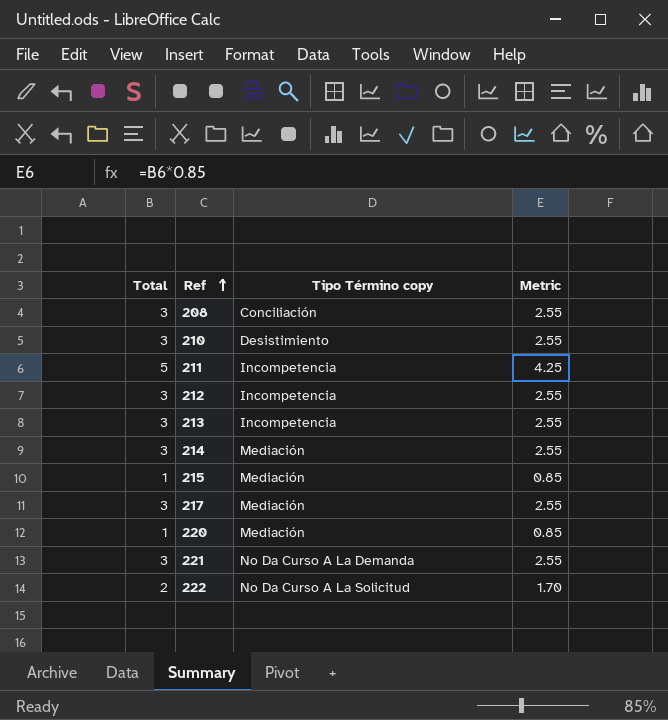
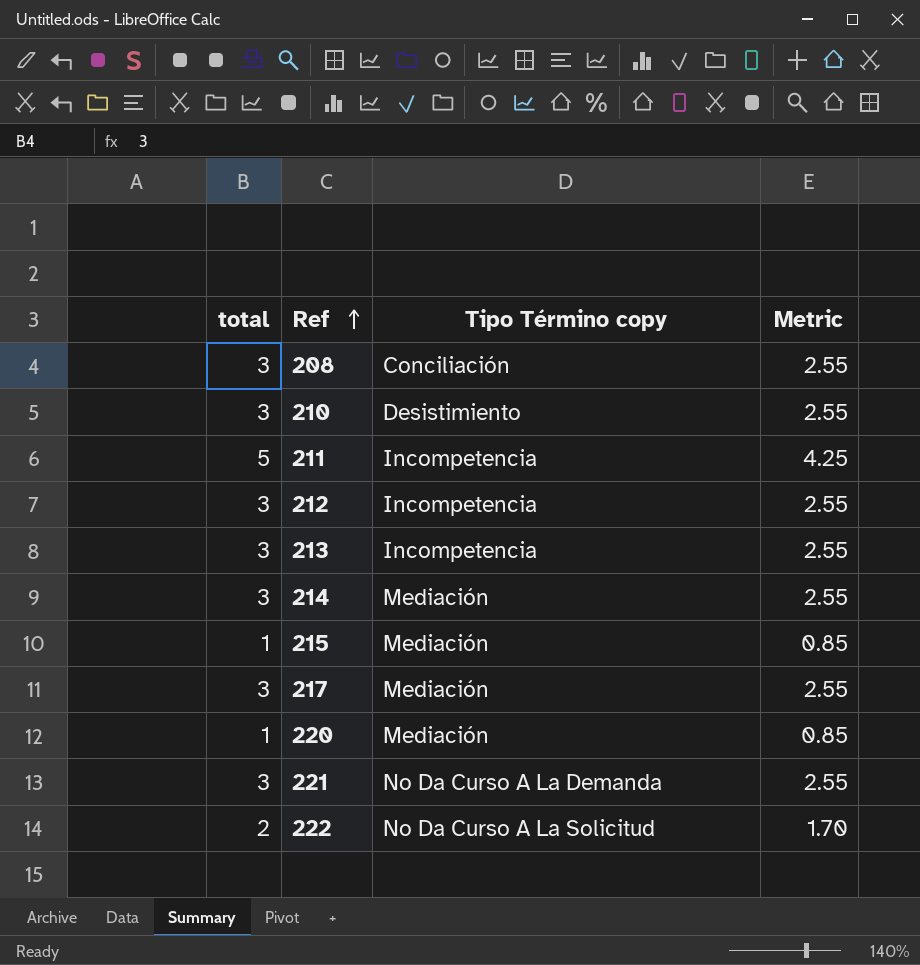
column name: Total -> total

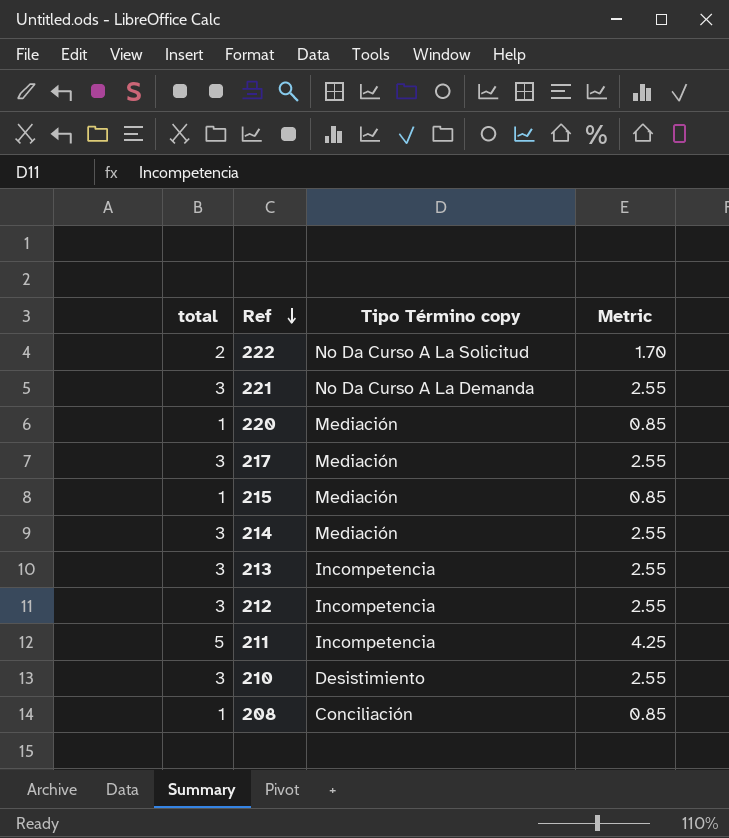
row order: Ref ascending -> Ref descending
208 | total: 3 -> 1
208 | Metric: 2.55 -> 0.85

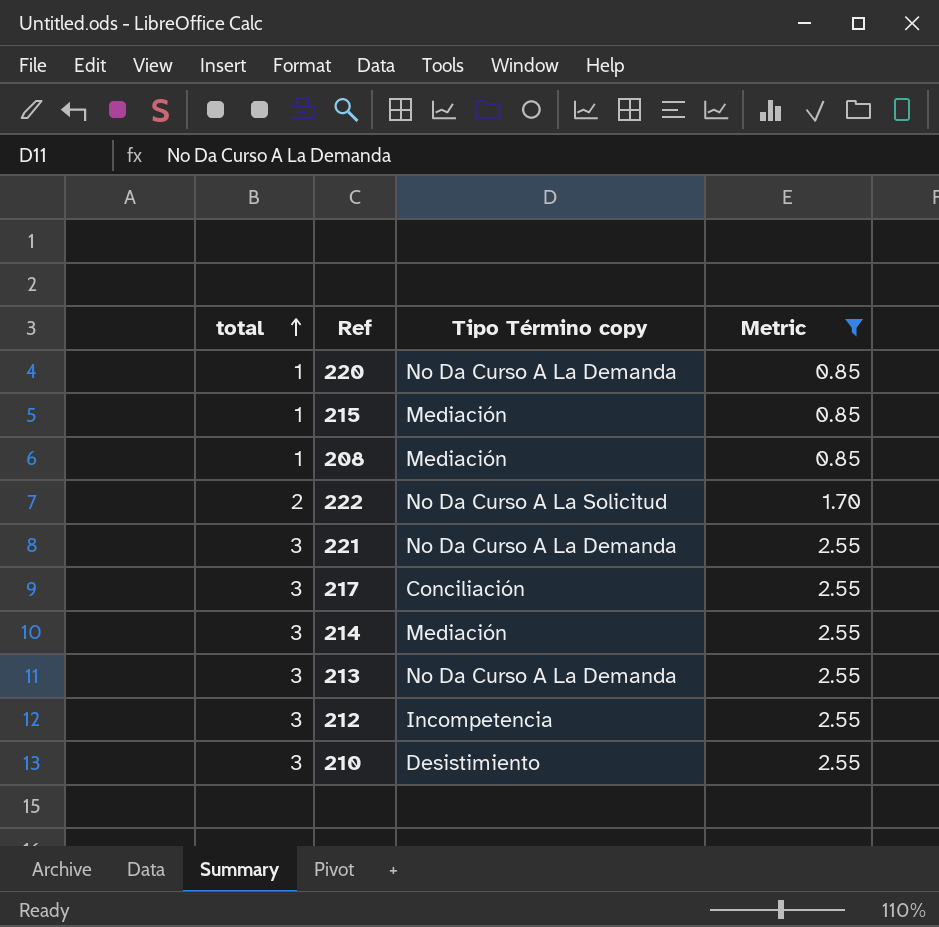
filter: none -> Metric != 4.25
row order: Ref descending -> total ascending
220 | Tipo Término copy: Mediación -> No Da Curso A La Demanda
208 | Tipo Término copy: Conciliación -> Mediación
217 | Tipo Término copy: Mediación -> Conciliación
213 | Tipo Término copy: Incompetencia -> No Da Curso A La Demanda

